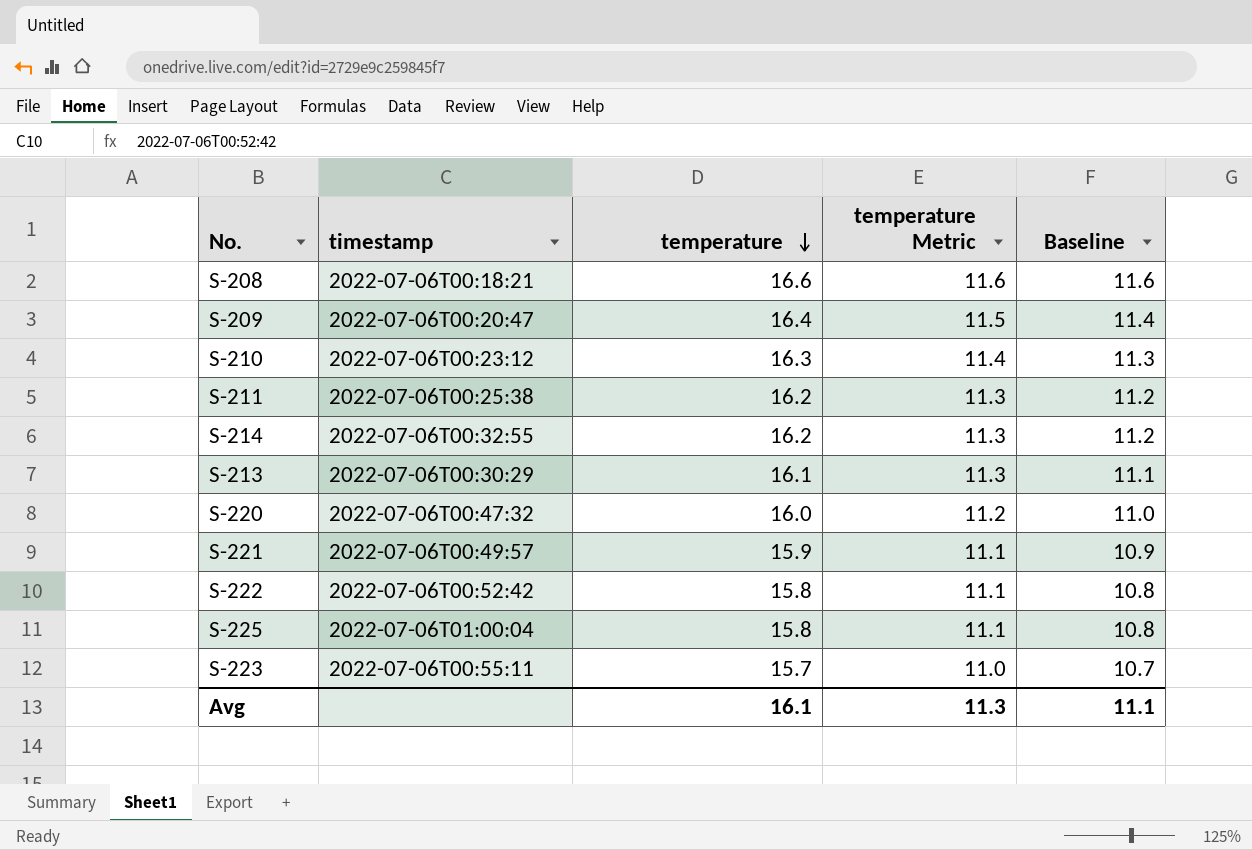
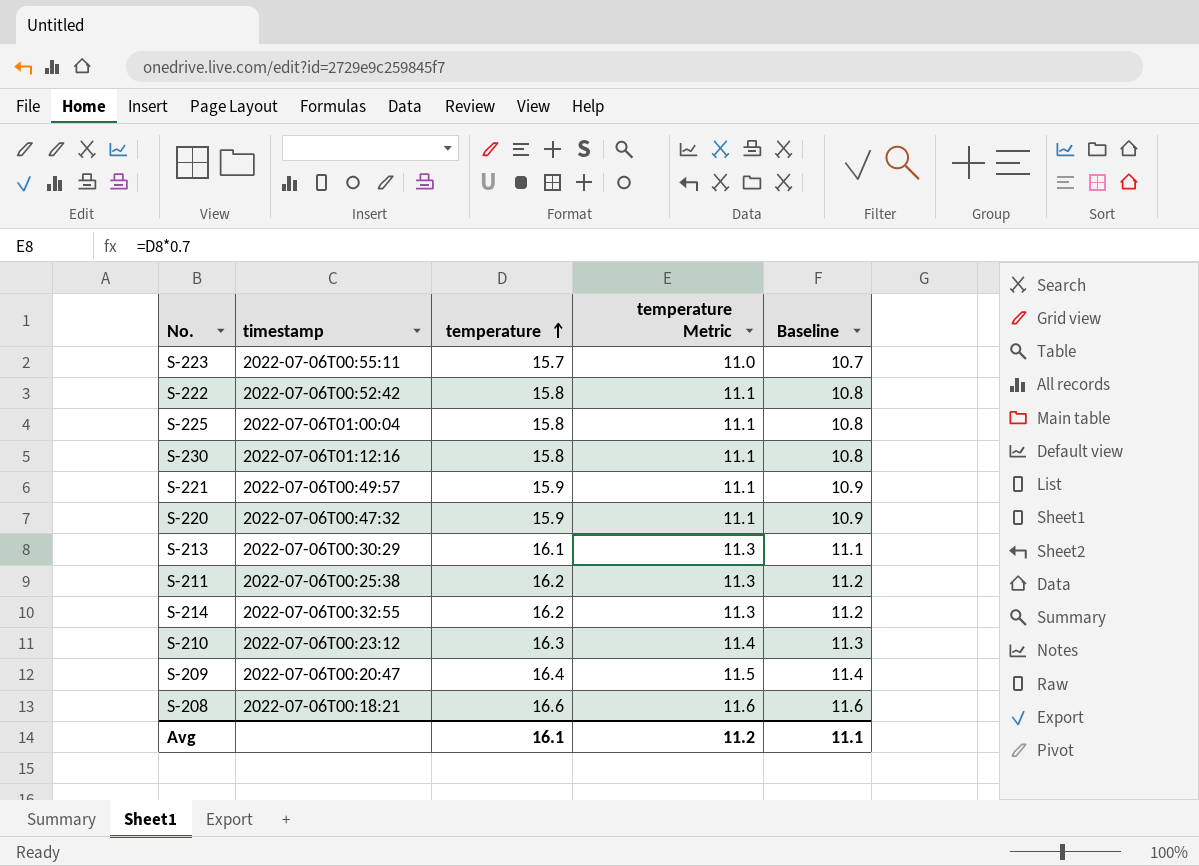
row order: temperature descending -> temperature ascending
row S-230: none -> 2022-07-06T01:12:16 | 15.8 | 11.1 | 10.8
S-220 | temperature: 16.0 -> 15.9
S-220 | temperature Metric: 11.2 -> 11.1
S-220 | Baseline: 11.0 -> 10.9
Avg | temperature Metric: 11.3 -> 11.2

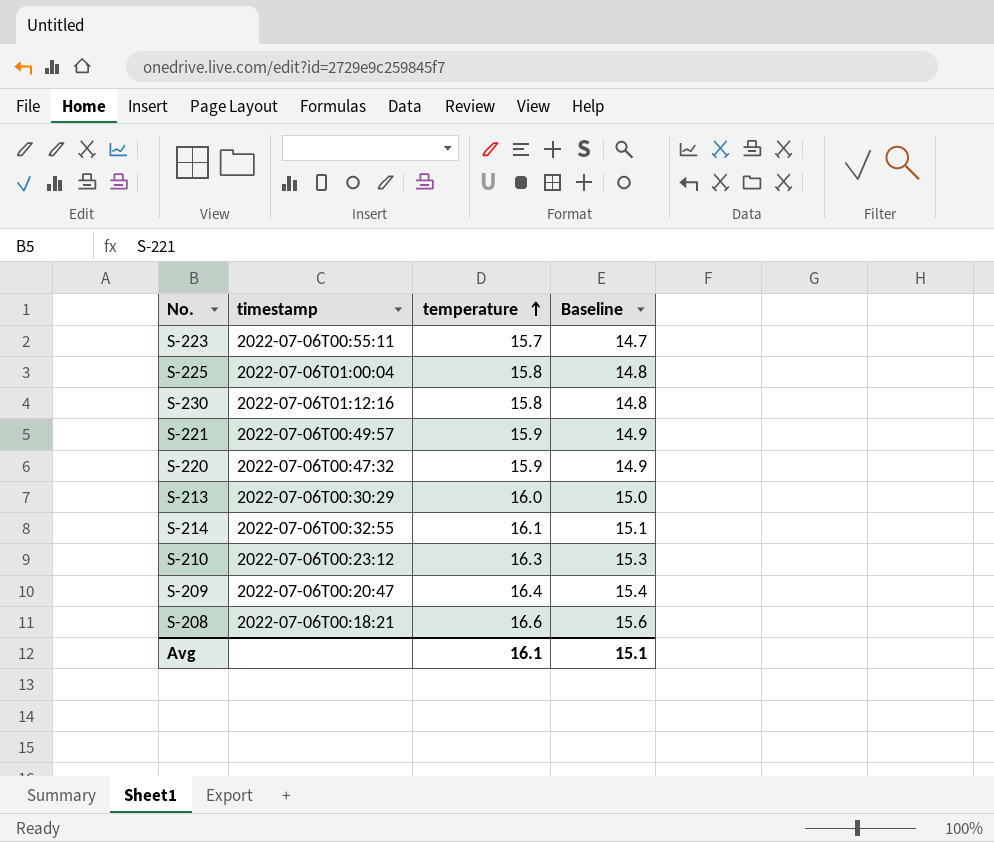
column temperature Metric | formula: [temperature] * 0.7 -> none
column Baseline | formula: [temperature] - 5 -> [temperature] - 1
row S-222: 2022-07-06T00:52:42 | 15.8 | 11.1 | 10.8 -> none
row S-211: 2022-07-06T00:25:38 | 16.2 | 11.3 | 11.2 -> none
S-213 | temperature: 16.1 -> 16.0
S-214 | temperature: 16.2 -> 16.1
Avg | Baseline: 11.1 -> 15.1

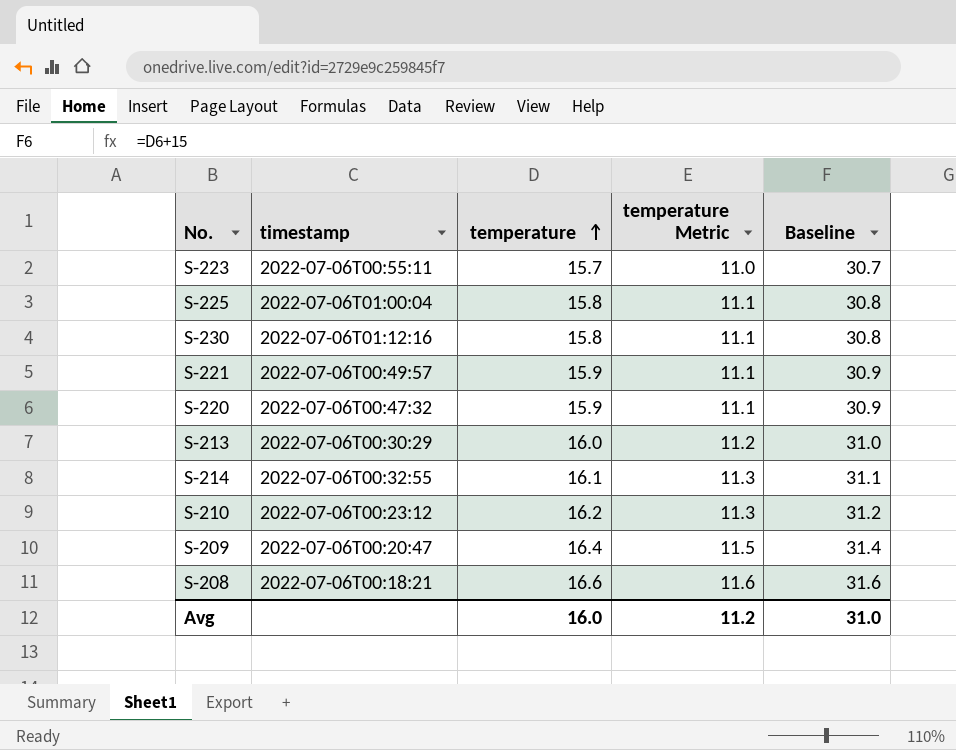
column temperature Metric | formula: none -> [temperature] * 0.7
column Baseline | formula: [temperature] - 1 -> [temperature] + 15
S-210 | temperature: 16.3 -> 16.2
Avg | temperature: 16.1 -> 16.0
Avg | Baseline: 15.1 -> 31.0

